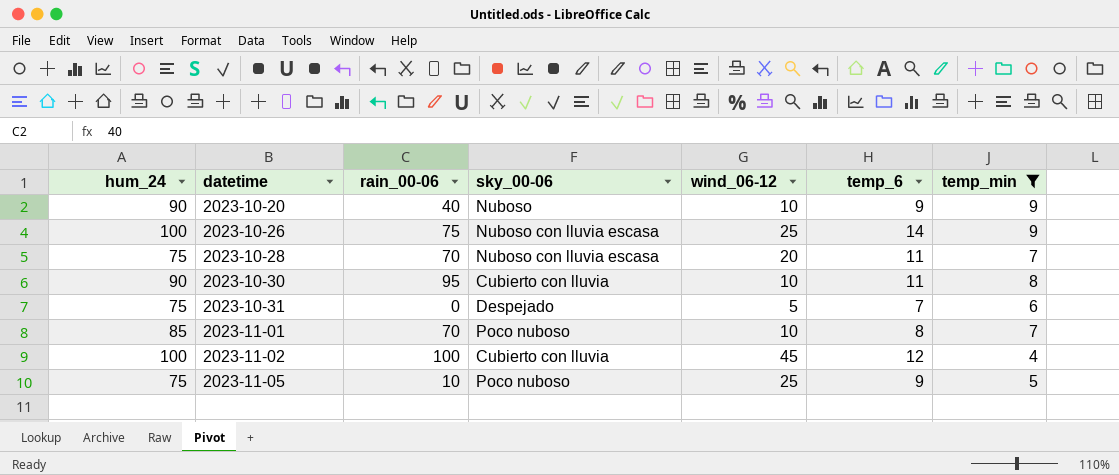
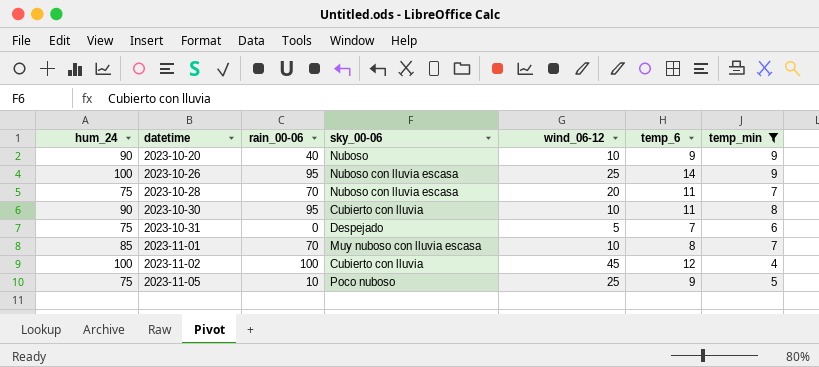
2023-10-26 | rain_00-06: 75 -> 95
2023-11-01 | sky_00-06: Poco nuboso -> Muy nuboso con lluvia escasa

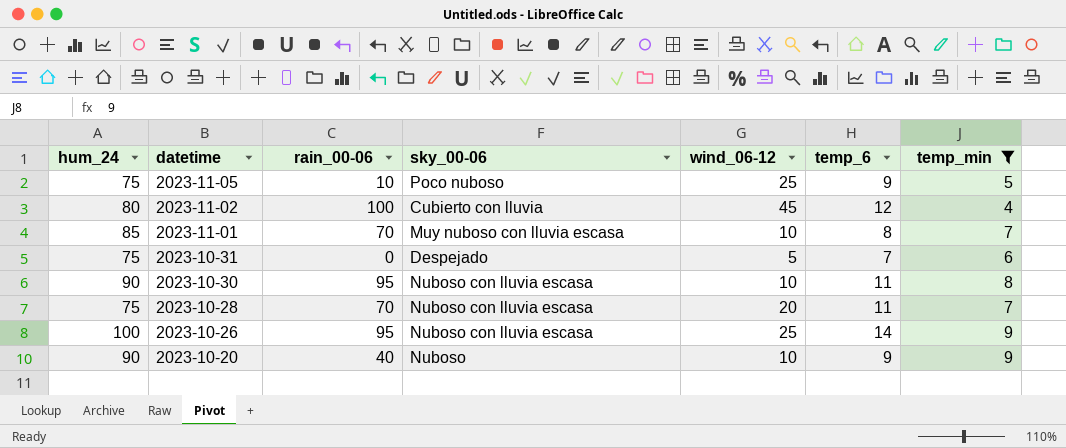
row order: datetime ascending -> datetime descending
2023-11-02 | hum_24: 100 -> 80
2023-10-30 | sky_00-06: Cubierto con lluvia -> Nuboso con lluvia escasa

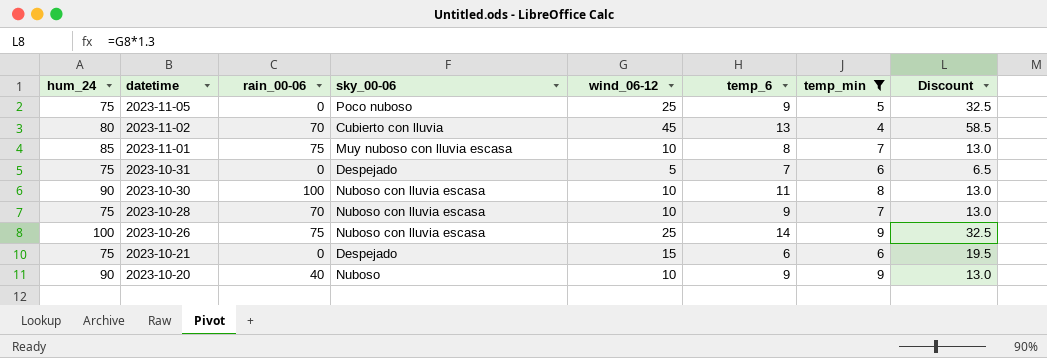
column Discount | formula: none -> [wind_06-12] * 1.3
2023-11-05 | rain_00-06: 10 -> 0
2023-11-02 | rain_00-06: 100 -> 70
2023-11-02 | temp_6: 12 -> 13
2023-11-01 | rain_00-06: 70 -> 75
2023-10-30 | rain_00-06: 95 -> 100
2023-10-28 | wind_06-12: 20 -> 10
2023-10-28 | temp_6: 11 -> 9
2023-10-26 | rain_00-06: 95 -> 75
row 2023-10-21: none -> 75 | 0 | Despejado | 15 | 6 | 6 | 19.5

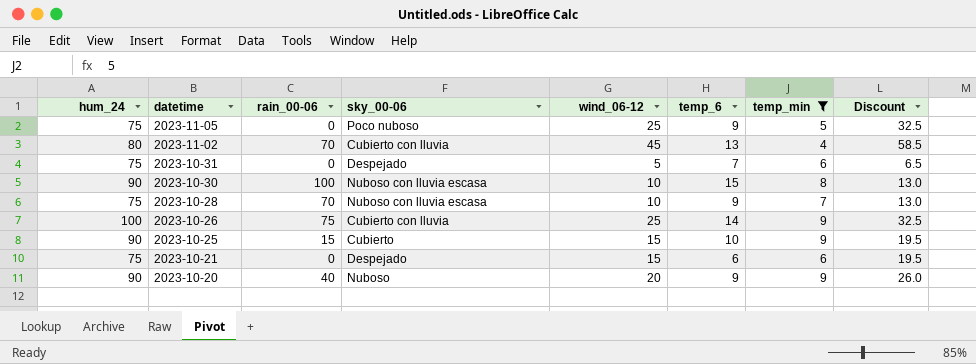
row 2023-11-01: 85 | 75 | Muy nuboso con lluvia escasa | 10 | 8 | 7 | 13.0 -> none
2023-10-30 | temp_6: 11 -> 15
2023-10-26 | sky_00-06: Nuboso con lluvia escasa -> Cubierto con lluvia
row 2023-10-25: none -> 90 | 15 | Cubierto | 15 | 10 | 9 | 19.5
2023-10-20 | wind_06-12: 10 -> 20
2023-10-20 | Discount: 13.0 -> 26.0

